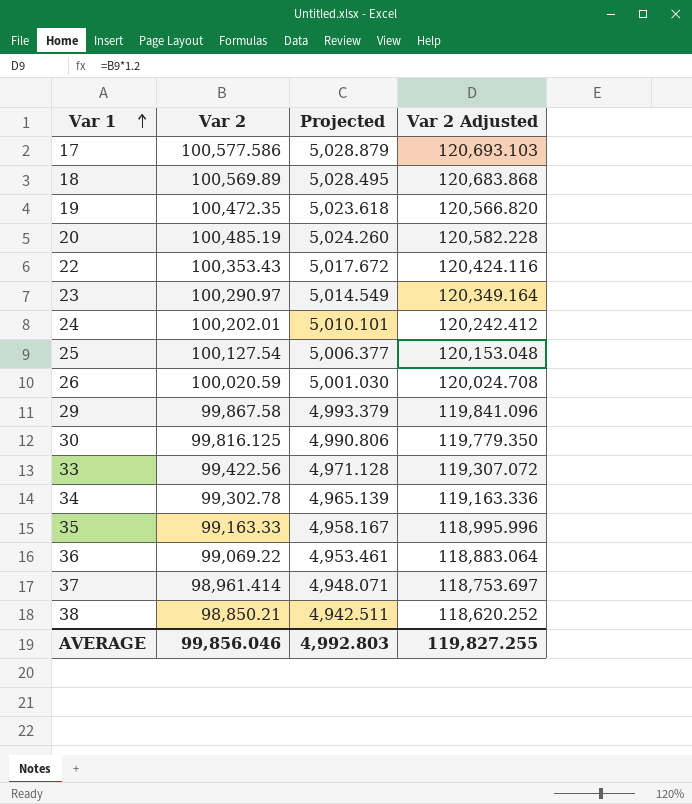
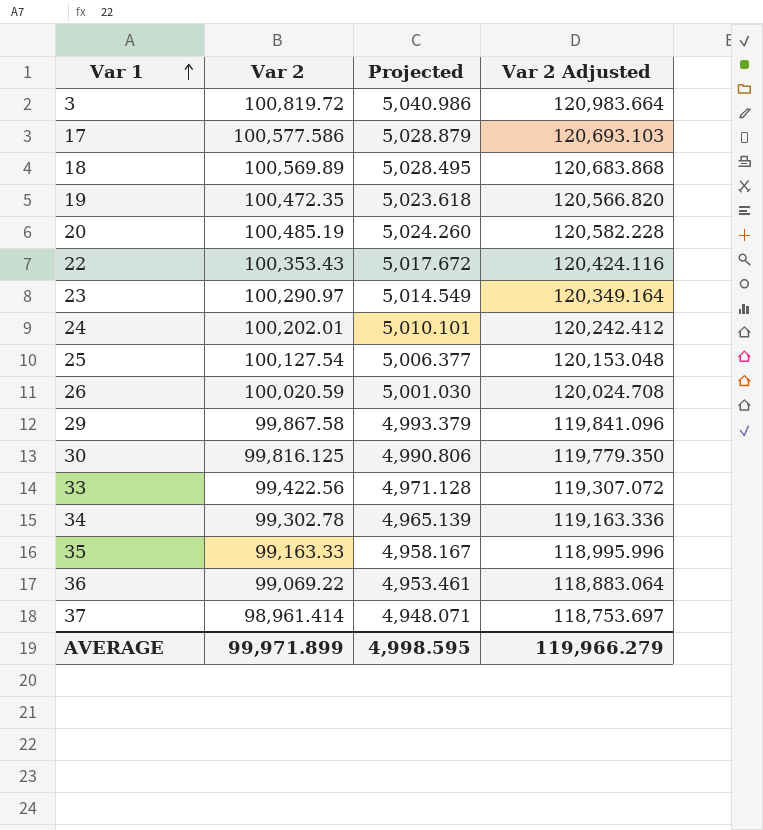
row 38: 98,850.21 | 4,942.511 | 118,620.252 -> none
row 3: none -> 100,819.72 | 5,040.986 | 120,983.664
AVERAGE | Var 2: 99,856.046 -> 99,971.899
AVERAGE | Projected: 4,992.803 -> 4,998.595
AVERAGE | Var 2 Adjusted: 119,827.255 -> 119,966.279

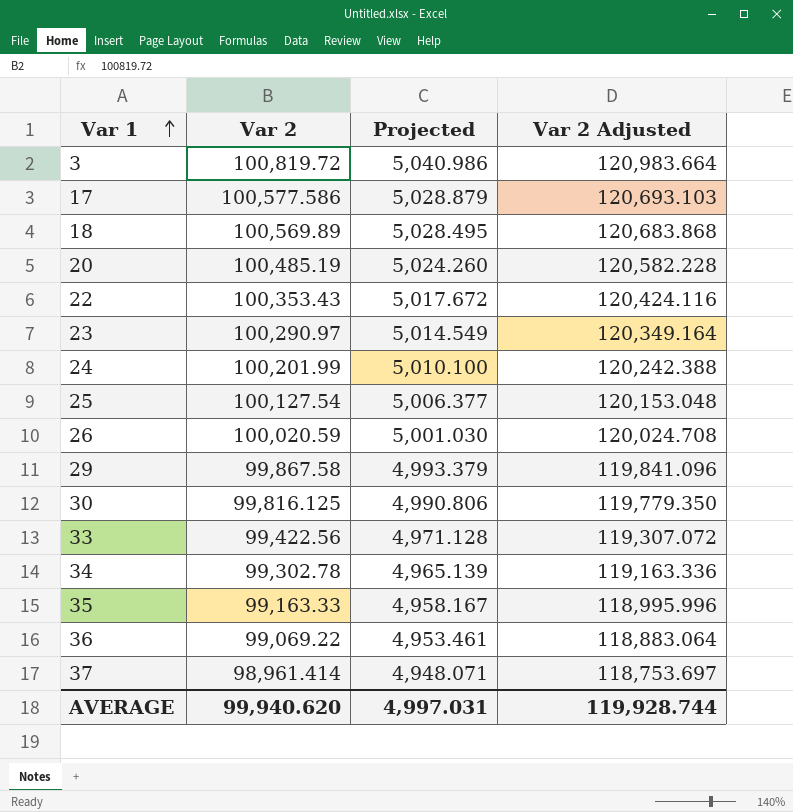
row 19: 100,472.35 | 5,023.618 | 120,566.820 -> none
24 | Var 2: 100,202.01 -> 100,201.99
24 | Projected: 5,010.101 -> 5,010.100
24 | Var 2 Adjusted: 120,242.412 -> 120,242.388
AVERAGE | Var 2: 99,971.899 -> 99,940.620
AVERAGE | Projected: 4,998.595 -> 4,997.031
AVERAGE | Var 2 Adjusted: 119,966.279 -> 119,928.744

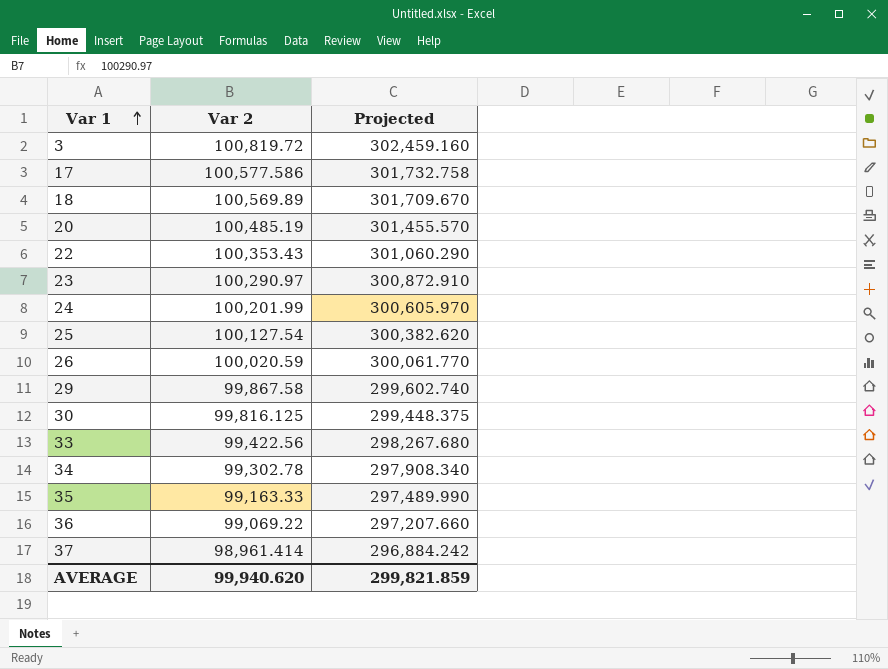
column Var 2 Adjusted | formula: [Var 2] * 1.2 -> none
column Projected | formula: [Var 2] * 0.05 -> [Var 2] * 3
AVERAGE | Projected: 4,997.031 -> 299,821.859

